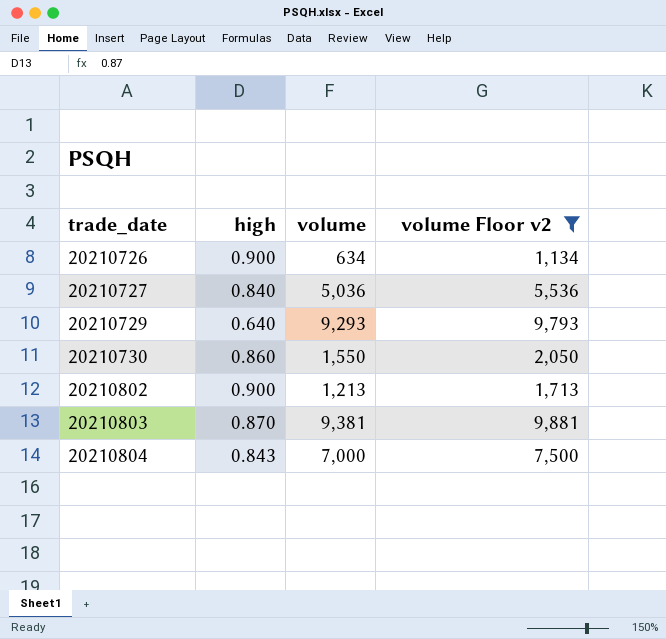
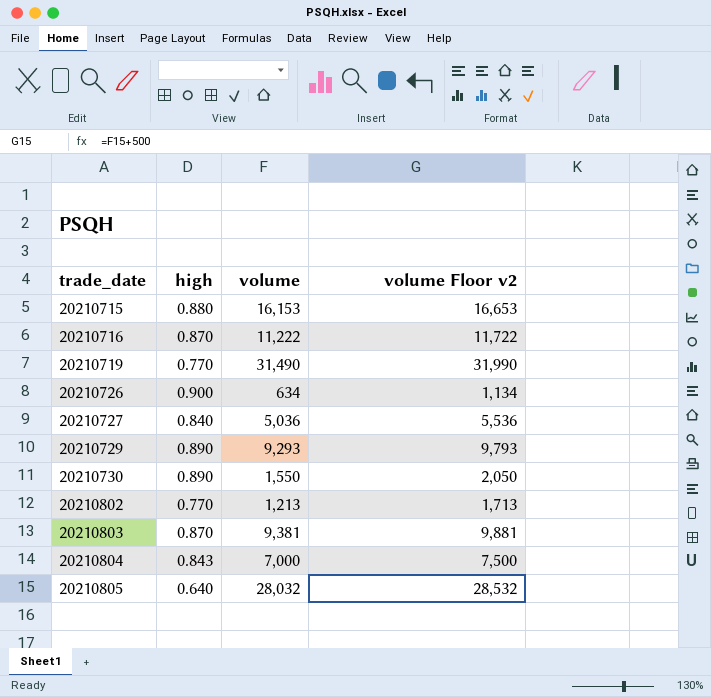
filter: volume Floor v2 <= 9,881 -> none
20210729 | high: 0.640 -> 0.890
20210730 | high: 0.860 -> 0.890
20210802 | high: 0.900 -> 0.770

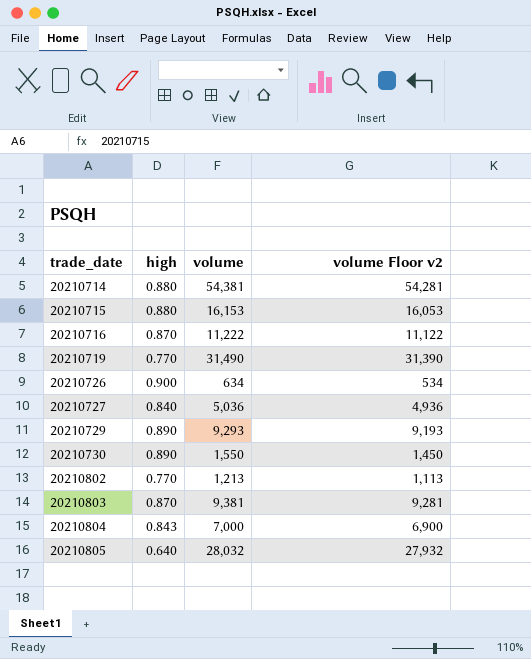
column volume Floor v2 | formula: [volume] + 500 -> [volume] - 100
row 20210714: none -> 0.880 | 54,381 | 54,281

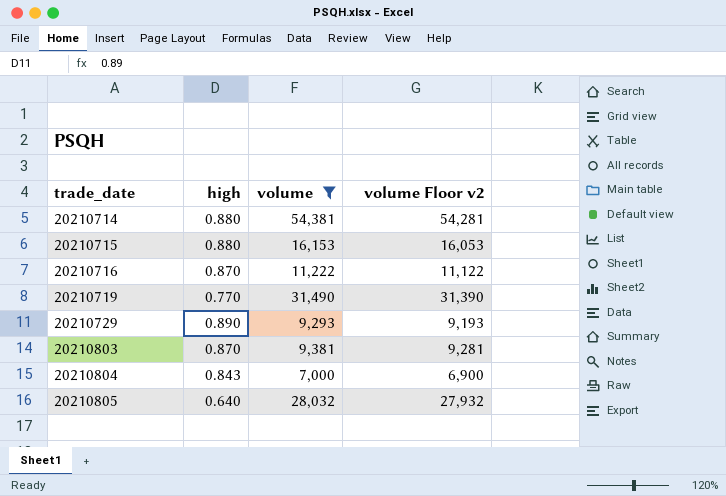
filter: none -> volume >= 7,000

